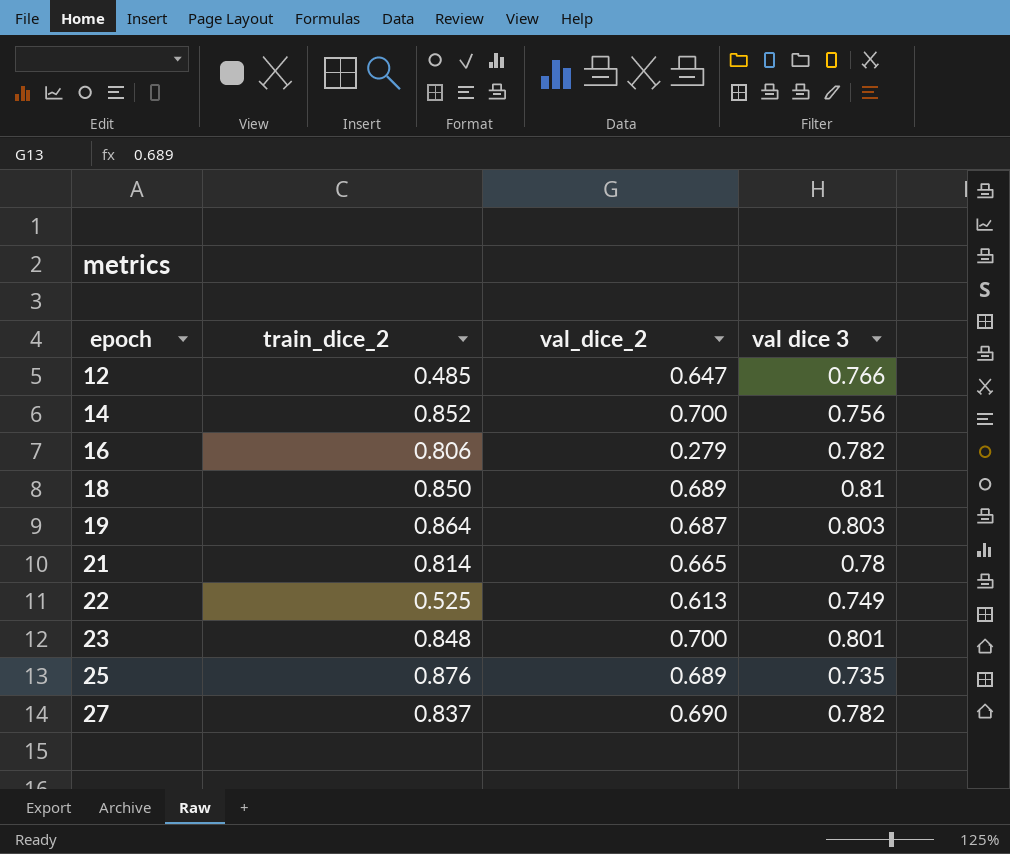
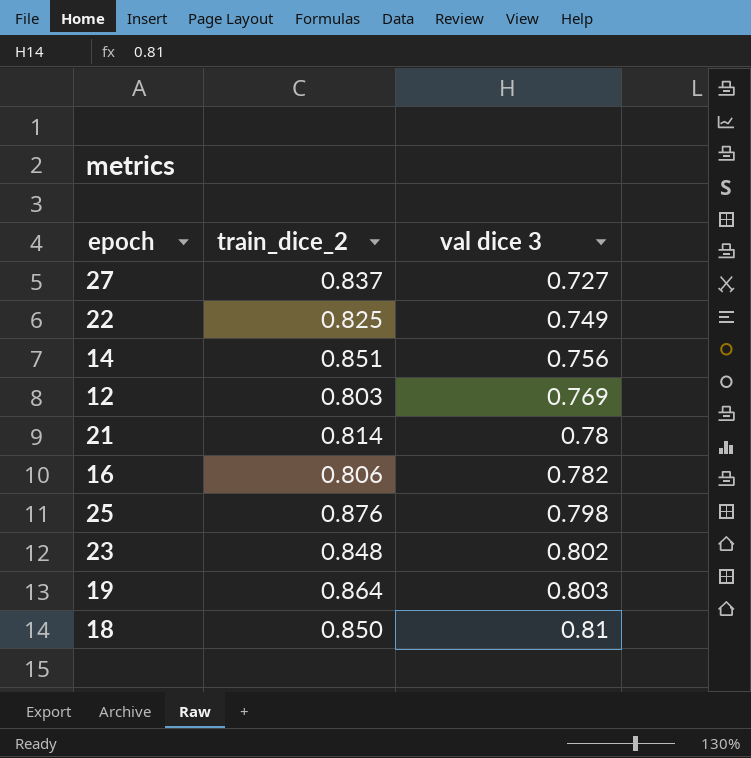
row order: epoch ascending -> val dice 3 ascending
column val_dice_2 | position: 3 -> none
27 | val dice 3: 0.782 -> 0.727
22 | train_dice_2: 0.525 -> 0.825
14 | train_dice_2: 0.852 -> 0.851
12 | train_dice_2: 0.485 -> 0.803
12 | val dice 3: 0.766 -> 0.769
25 | val dice 3: 0.735 -> 0.798
23 | val dice 3: 0.801 -> 0.802

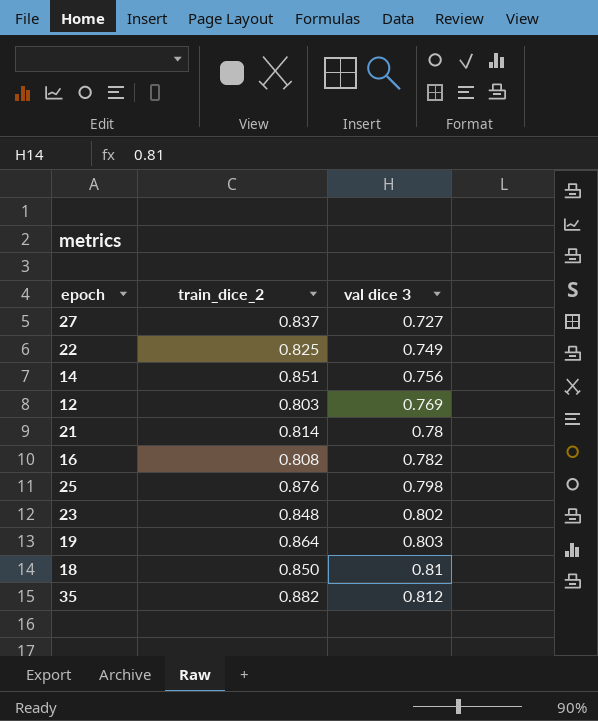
16 | train_dice_2: 0.806 -> 0.808
row 35: none -> 0.882 | 0.812

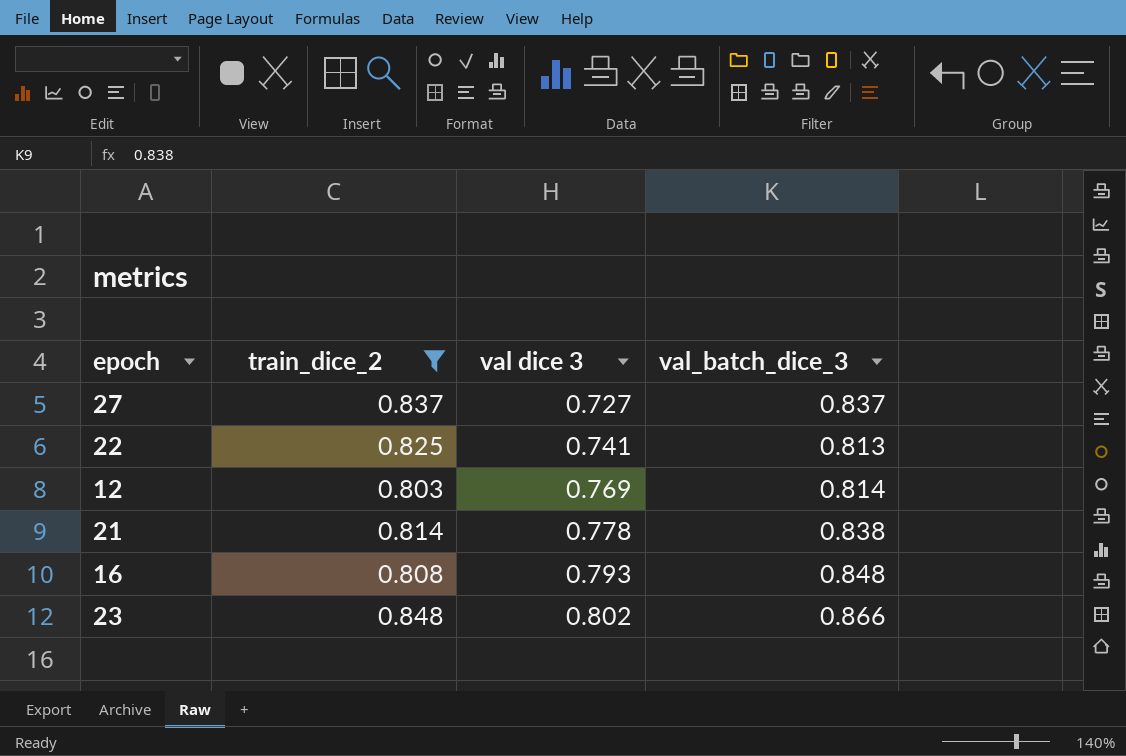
filter: none -> train_dice_2 <= 0.848
column val_batch_dice_3 | position: none -> 4
22 | val dice 3: 0.749 -> 0.741
21 | val dice 3: 0.78 -> 0.778
16 | val dice 3: 0.782 -> 0.793

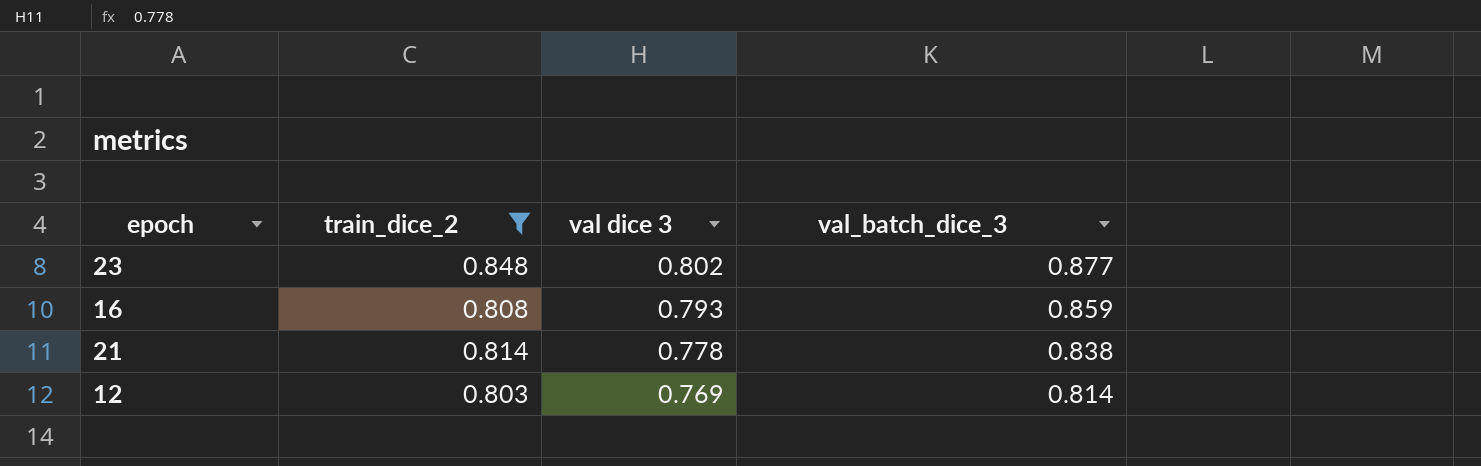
row order: val dice 3 ascending -> val dice 3 descending
row 27: 0.837 | 0.727 | 0.837 -> none
row 22: 0.825 | 0.741 | 0.813 -> none
23 | val_batch_dice_3: 0.866 -> 0.877
16 | val_batch_dice_3: 0.848 -> 0.859

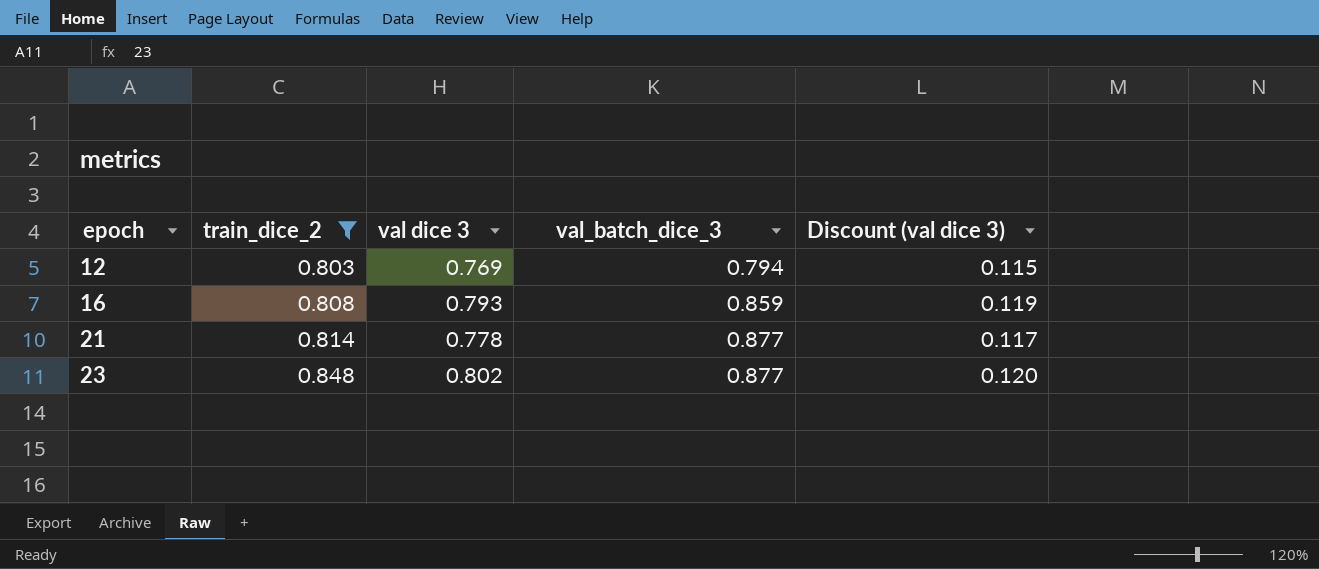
row order: val dice 3 descending -> epoch ascending
column Discount (val dice 3) | formula: none -> [val dice 3] * 0.15
12 | val_batch_dice_3: 0.814 -> 0.794
21 | val_batch_dice_3: 0.838 -> 0.877

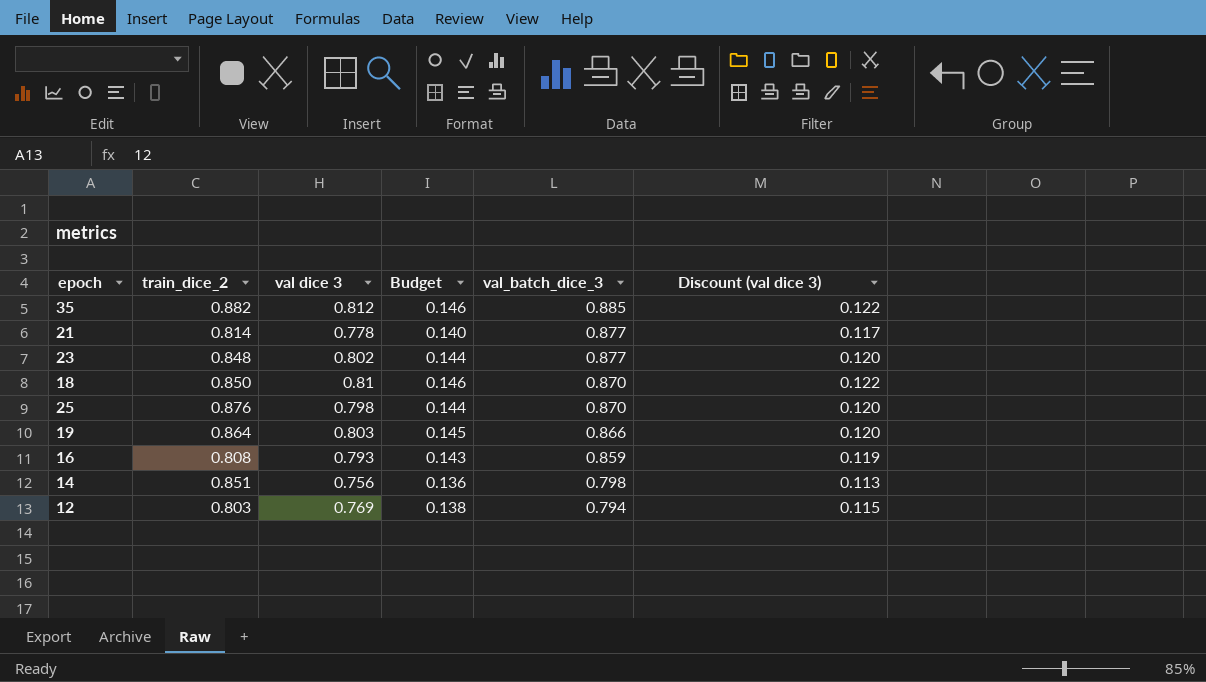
filter: train_dice_2 <= 0.848 -> none
row order: epoch ascending -> val_batch_dice_3 descending
column Budget | formula: none -> [val dice 3] * 0.18

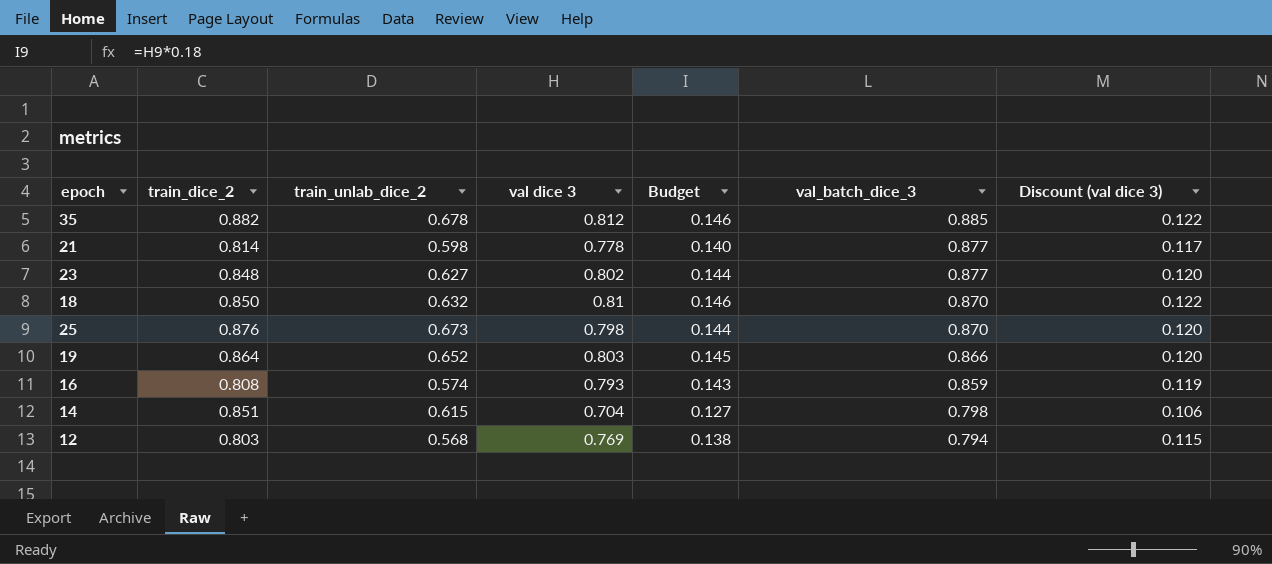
column train_unlab_dice_2 | position: none -> 3
14 | val dice 3: 0.756 -> 0.704
14 | Budget: 0.136 -> 0.127
14 | Discount (val dice 3): 0.113 -> 0.106

